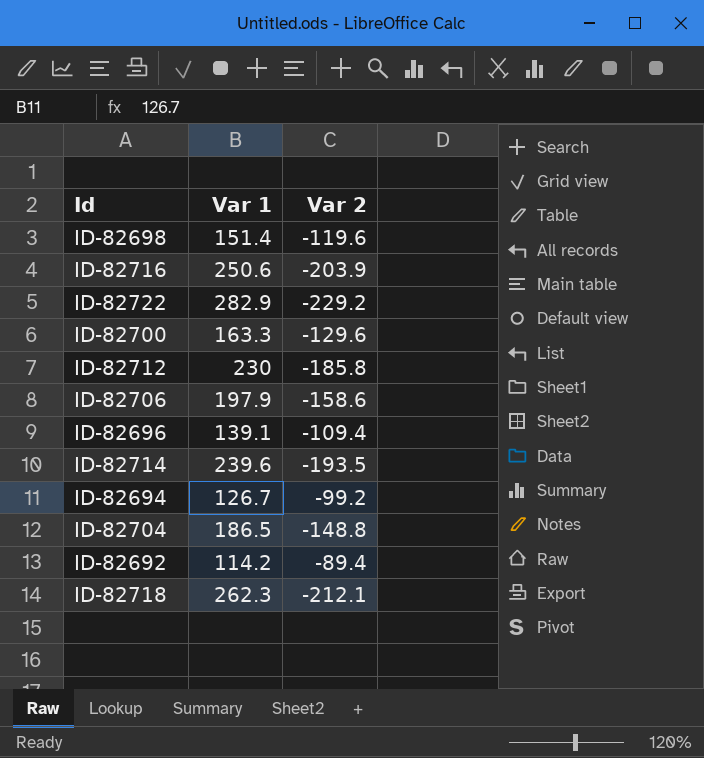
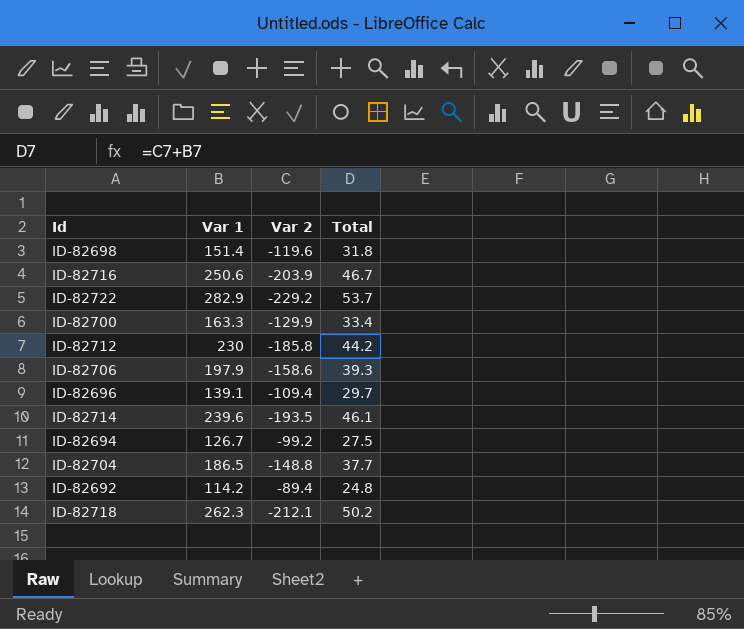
column Total | formula: none -> [Var 1] + [Var 2]
ID-82700 | Var 2: -129.6 -> -129.9

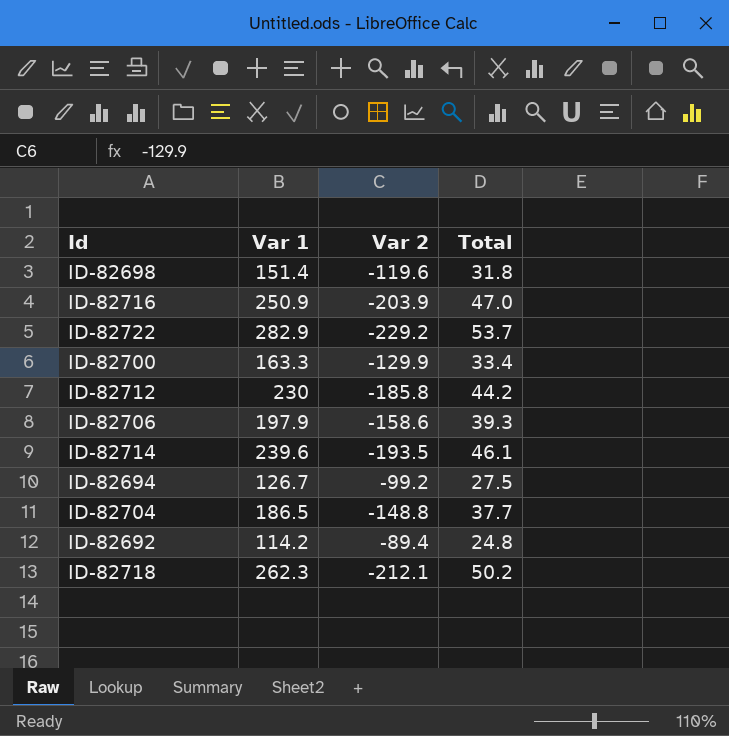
row ID-82696: 139.1 | -109.4 | 29.7 -> none
ID-82716 | Var 1: 250.6 -> 250.9
ID-82716 | Total: 46.7 -> 47.0

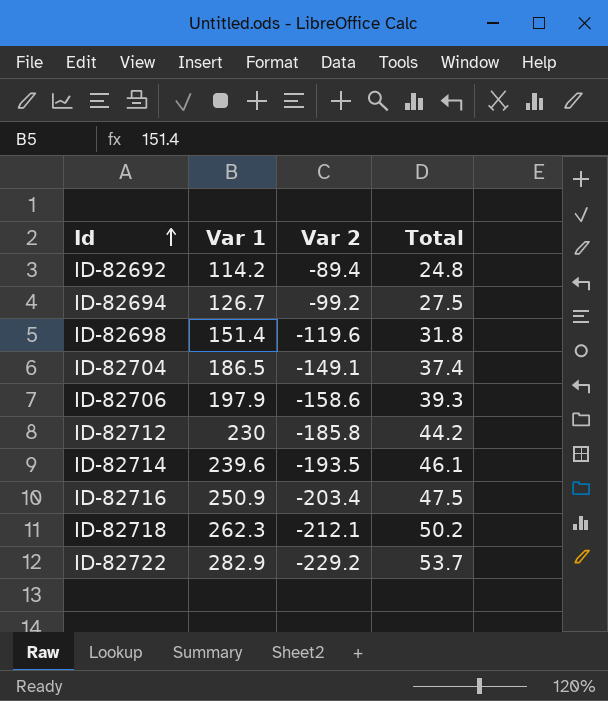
row order: none -> Id ascending
row ID-82700: 163.3 | -129.9 | 33.4 -> none
ID-82704 | Var 2: -148.8 -> -149.1
ID-82704 | Total: 37.7 -> 37.4
ID-82716 | Var 2: -203.9 -> -203.4
ID-82716 | Total: 47.0 -> 47.5

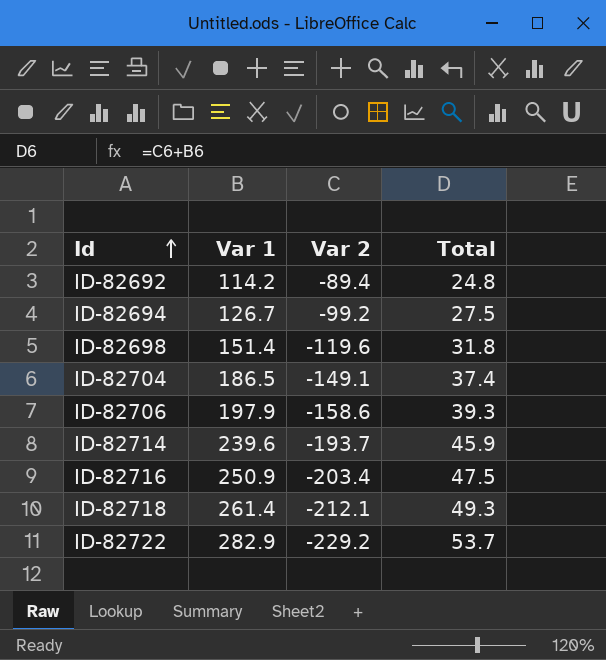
row ID-82712: 230 | -185.8 | 44.2 -> none
ID-82714 | Var 2: -193.5 -> -193.7
ID-82714 | Total: 46.1 -> 45.9
ID-82718 | Var 1: 262.3 -> 261.4
ID-82718 | Total: 50.2 -> 49.3

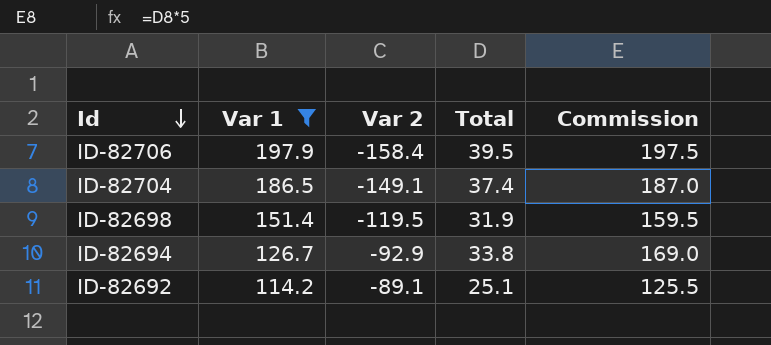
filter: none -> Var 1 <= 197.9
row order: Id ascending -> Id descending
column Commission | formula: none -> [Total] * 5
ID-82706 | Var 2: -158.6 -> -158.4
ID-82706 | Total: 39.3 -> 39.5
ID-82698 | Var 2: -119.6 -> -119.5
ID-82698 | Total: 31.8 -> 31.9
ID-82694 | Var 2: -99.2 -> -92.9
ID-82694 | Total: 27.5 -> 33.8
ID-82692 | Var 2: -89.4 -> -89.1
ID-82692 | Total: 24.8 -> 25.1

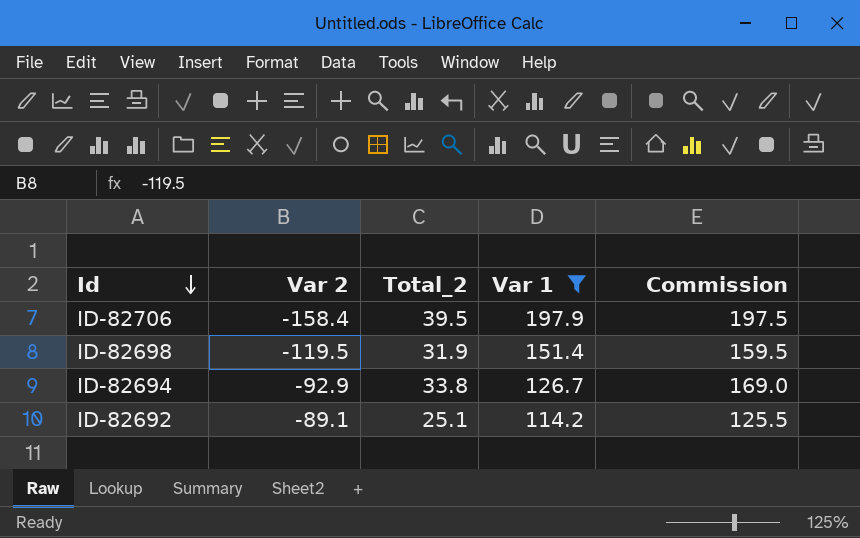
column name: Total -> Total_2
column Var 1 | position: 2 -> 4
row ID-82704: 186.5 | -149.1 | 37.4 | 187.0 -> none

